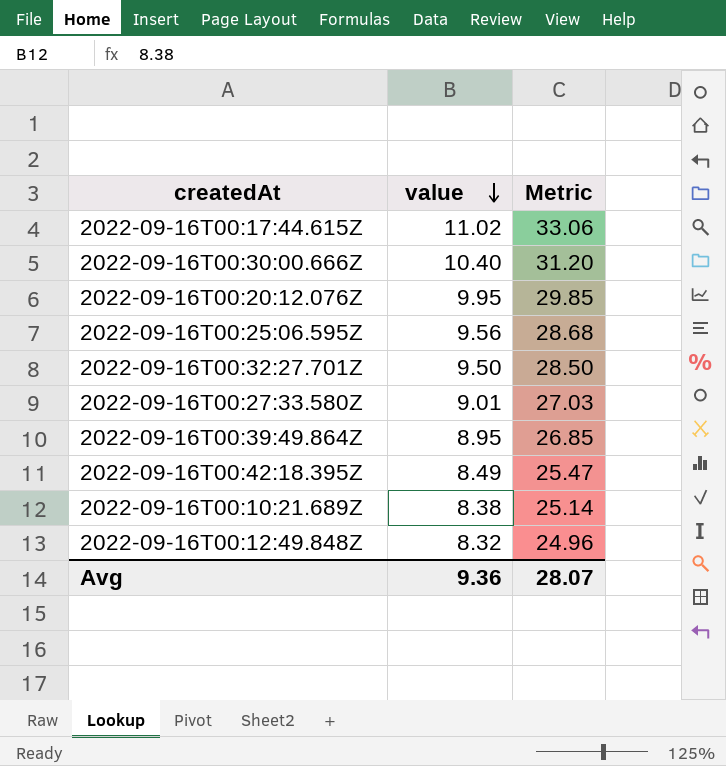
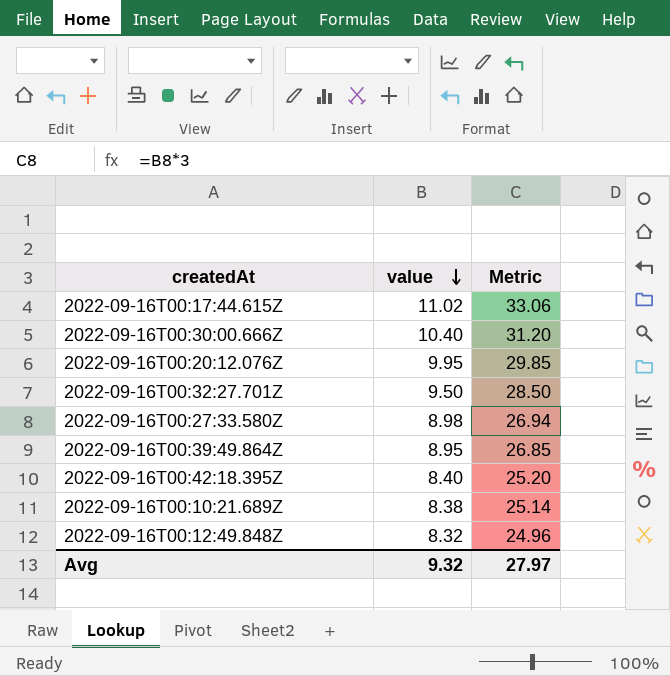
row 2022-09-16T00:25:06.595Z: 9.56 | 28.68 -> none
2022-09-16T00:27:33.580Z | value: 9.01 -> 8.98
2022-09-16T00:27:33.580Z | Metric: 27.03 -> 26.94
2022-09-16T00:42:18.395Z | value: 8.49 -> 8.40
2022-09-16T00:42:18.395Z | Metric: 25.47 -> 25.20
Avg | value: 9.36 -> 9.32
Avg | Metric: 28.07 -> 27.97

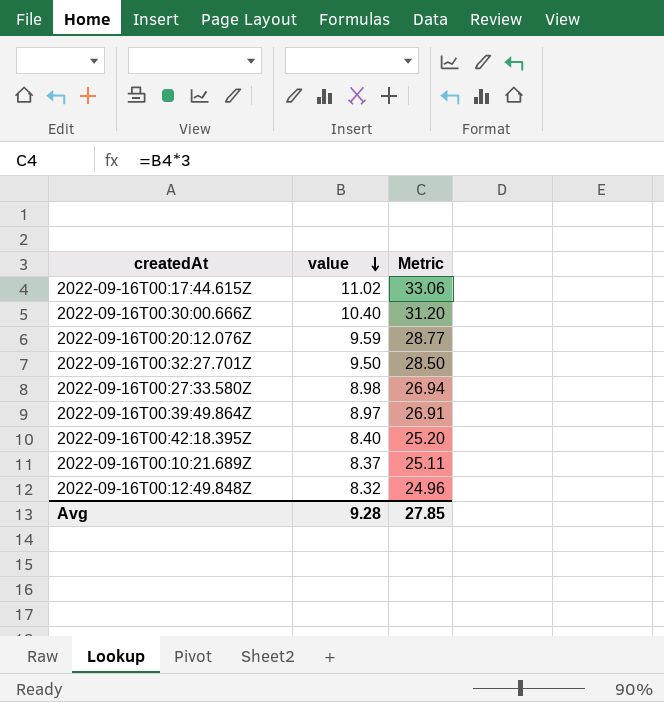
2022-09-16T00:20:12.076Z | value: 9.95 -> 9.59
2022-09-16T00:20:12.076Z | Metric: 29.85 -> 28.77
2022-09-16T00:39:49.864Z | value: 8.95 -> 8.97
2022-09-16T00:39:49.864Z | Metric: 26.85 -> 26.91
2022-09-16T00:10:21.689Z | value: 8.38 -> 8.37
2022-09-16T00:10:21.689Z | Metric: 25.14 -> 25.11
Avg | value: 9.32 -> 9.28
Avg | Metric: 27.97 -> 27.85

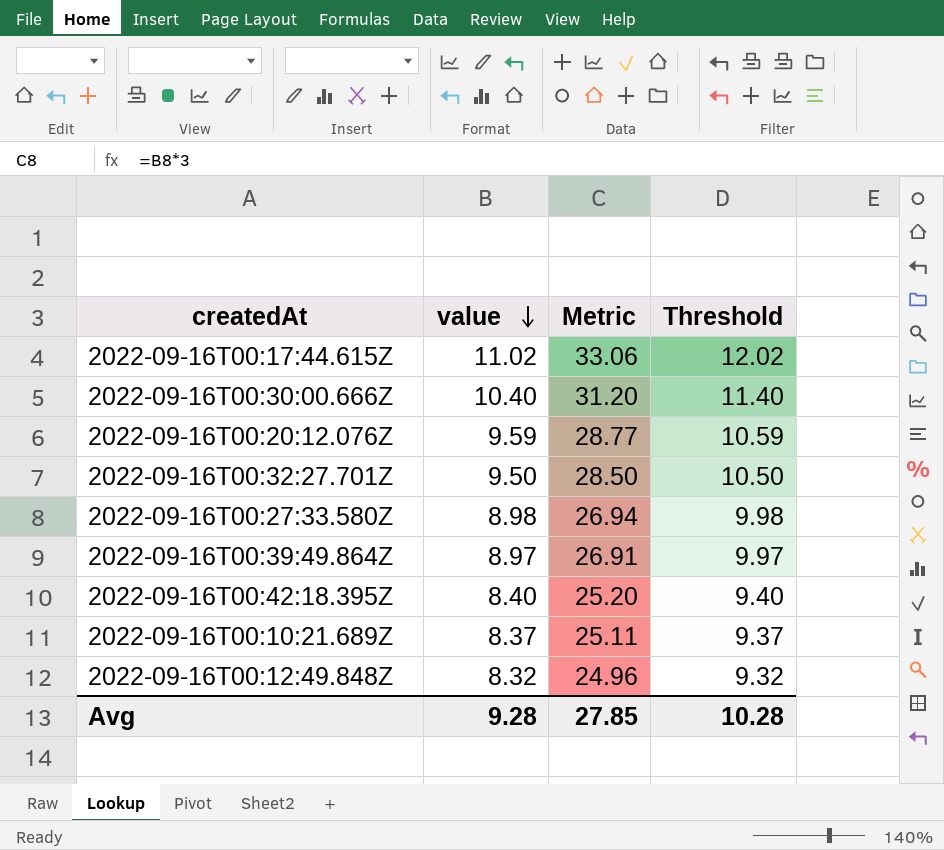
column Threshold | formula: none -> [value] + 1

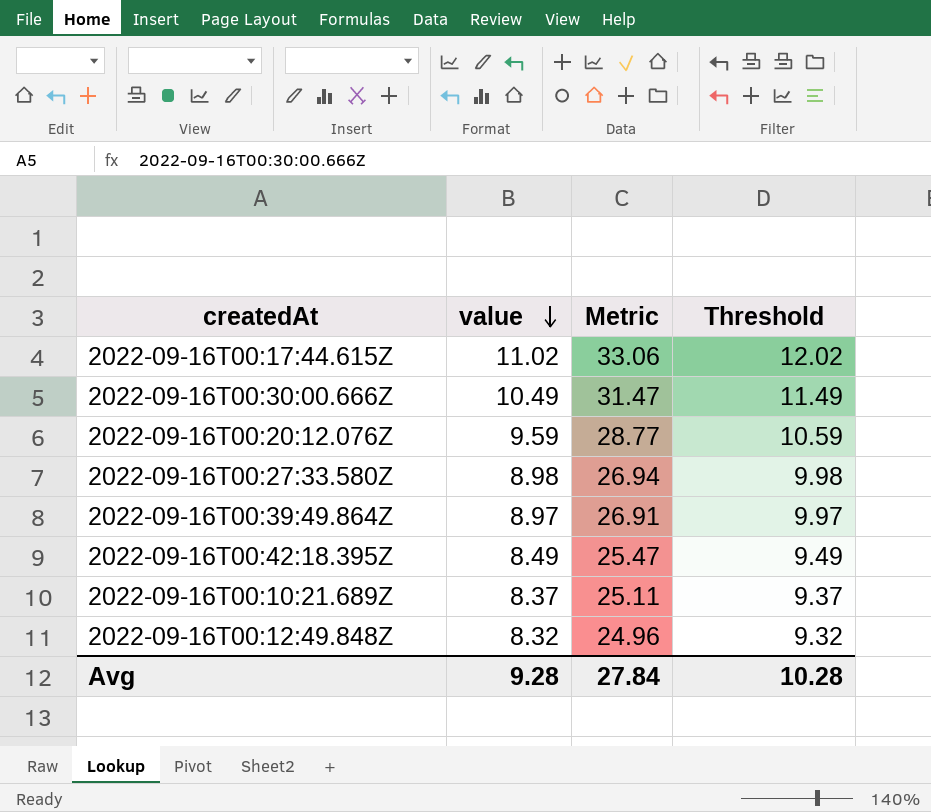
row 2022-09-16T00:32:27.701Z: 9.50 | 28.50 | 10.50 -> none
2022-09-16T00:30:00.666Z | value: 10.40 -> 10.49
2022-09-16T00:30:00.666Z | Metric: 31.20 -> 31.47
2022-09-16T00:30:00.666Z | Threshold: 11.40 -> 11.49
2022-09-16T00:42:18.395Z | value: 8.40 -> 8.49
2022-09-16T00:42:18.395Z | Metric: 25.20 -> 25.47
2022-09-16T00:42:18.395Z | Threshold: 9.40 -> 9.49
Avg | Metric: 27.85 -> 27.84

